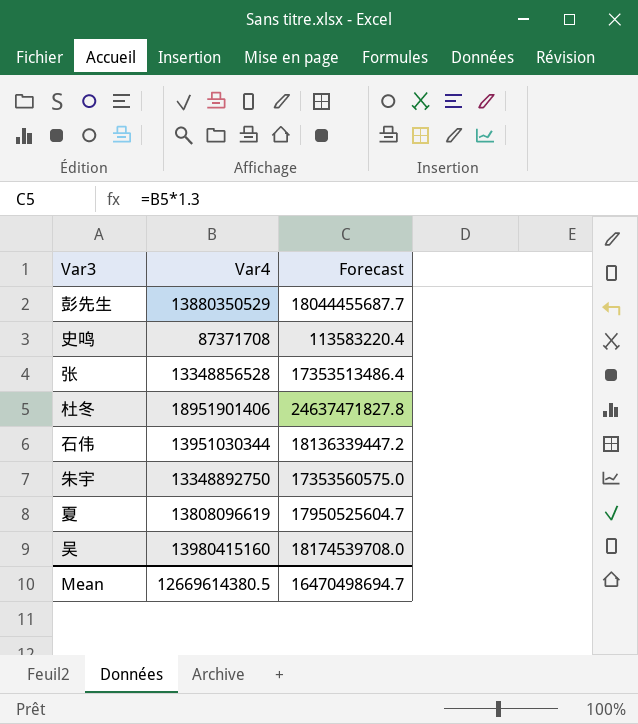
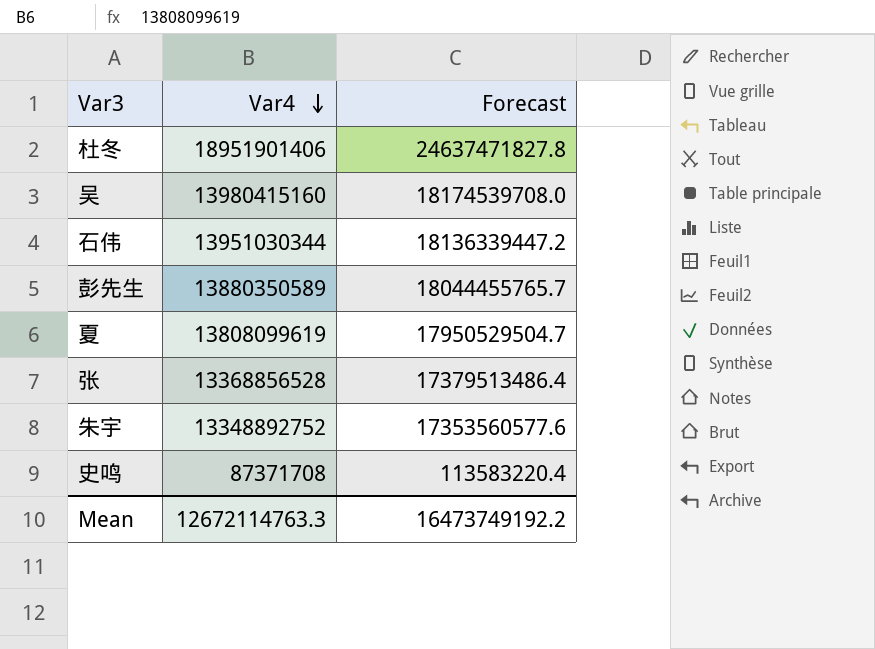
row order: none -> Var4 descending
彭先生 | Var4: 13880350529 -> 13880350589
彭先生 | Forecast: 18044455687.7 -> 18044455765.7
夏 | Var4: 13808096619 -> 13808099619
夏 | Forecast: 17950525604.7 -> 17950529504.7
张 | Var4: 13348856528 -> 13368856528
张 | Forecast: 17353513486.4 -> 17379513486.4
朱宇 | Var4: 13348892750 -> 13348892752
朱宇 | Forecast: 17353560575.0 -> 17353560577.6
Mean | Var4: 12669614380.5 -> 12672114763.3
Mean | Forecast: 16470498694.7 -> 16473749192.2

